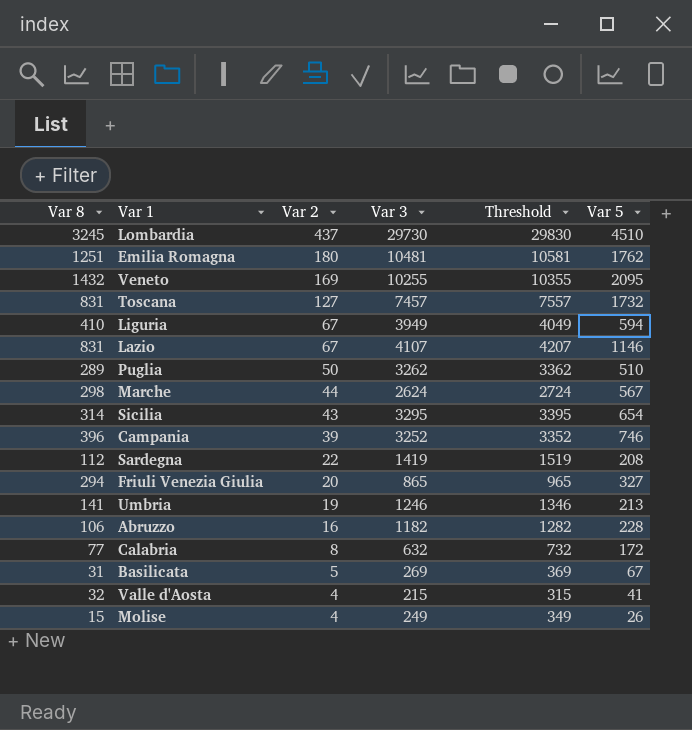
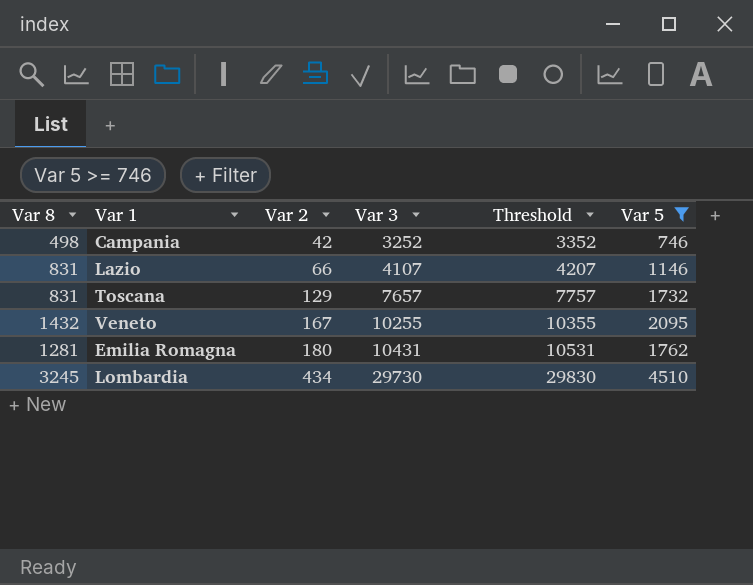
filter: none -> Var 5 >= 746
row order: Var 2 descending -> Var 2 ascending
Campania | Var 8: 396 -> 498
Campania | Var 2: 39 -> 42
Lazio | Var 2: 67 -> 66
Toscana | Var 2: 127 -> 129
Toscana | Var 3: 7457 -> 7657
Toscana | Threshold: 7557 -> 7757
Veneto | Var 2: 169 -> 167
Emilia Romagna | Var 8: 1251 -> 1281
Emilia Romagna | Var 3: 10481 -> 10431
Emilia Romagna | Threshold: 10581 -> 10531
Lombardia | Var 2: 437 -> 434

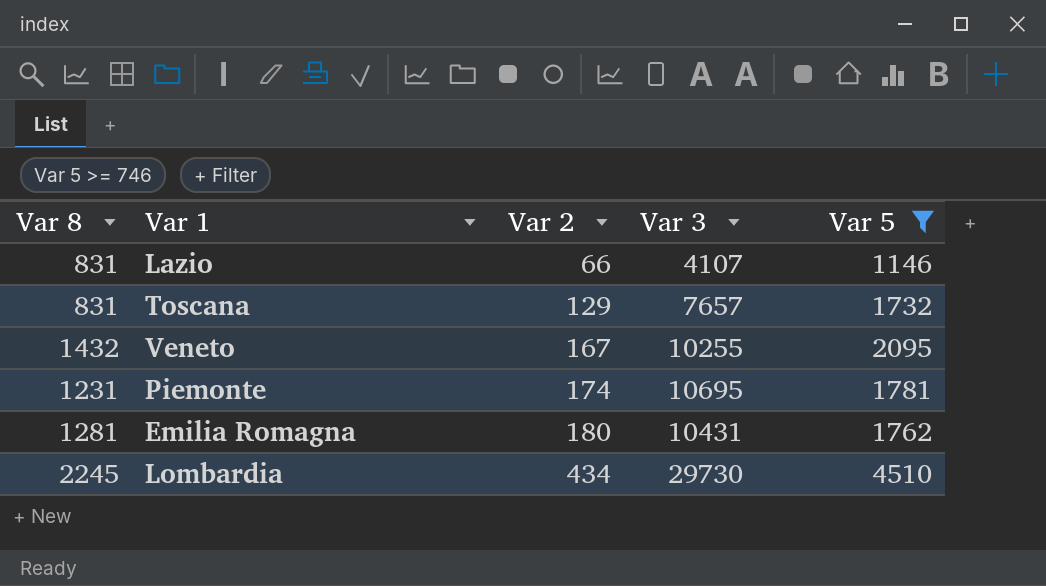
column Threshold | formula: [Var 3] + 100 -> none
row Campania: 498 | 42 | 3252 | 3352 | 746 -> none
row Piemonte: none -> 1231 | 174 | 10695 | 1781
Lombardia | Var 8: 3245 -> 2245

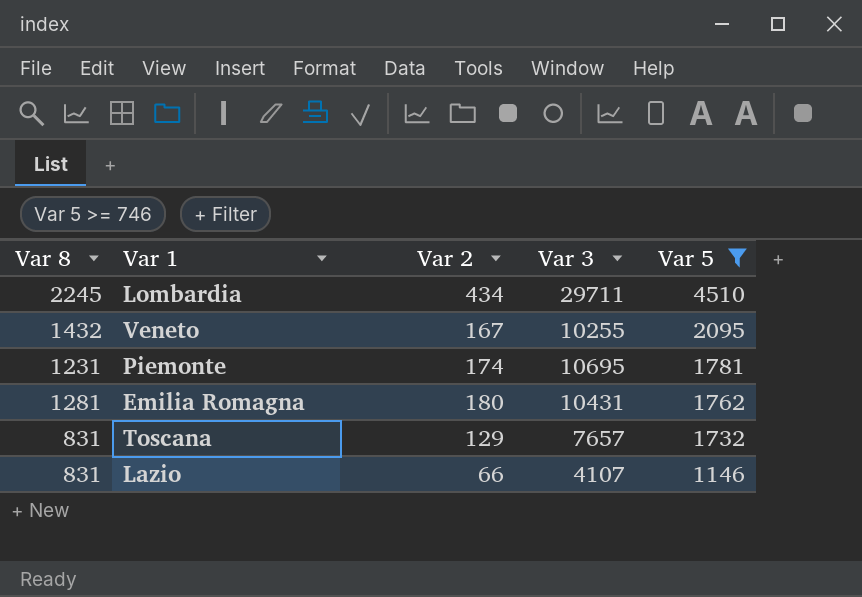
row order: Var 2 ascending -> Var 5 descending
Lombardia | Var 3: 29730 -> 29711

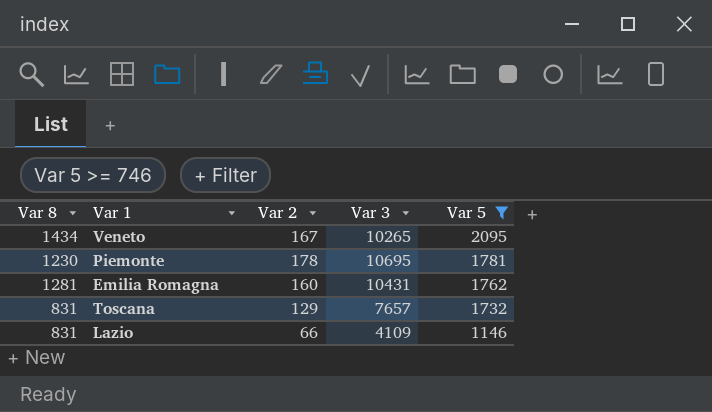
row Lombardia: 2245 | 434 | 29711 | 4510 -> none
Veneto | Var 8: 1432 -> 1434
Veneto | Var 3: 10255 -> 10265
Piemonte | Var 8: 1231 -> 1230
Piemonte | Var 2: 174 -> 178
Emilia Romagna | Var 2: 180 -> 160
Lazio | Var 3: 4107 -> 4109

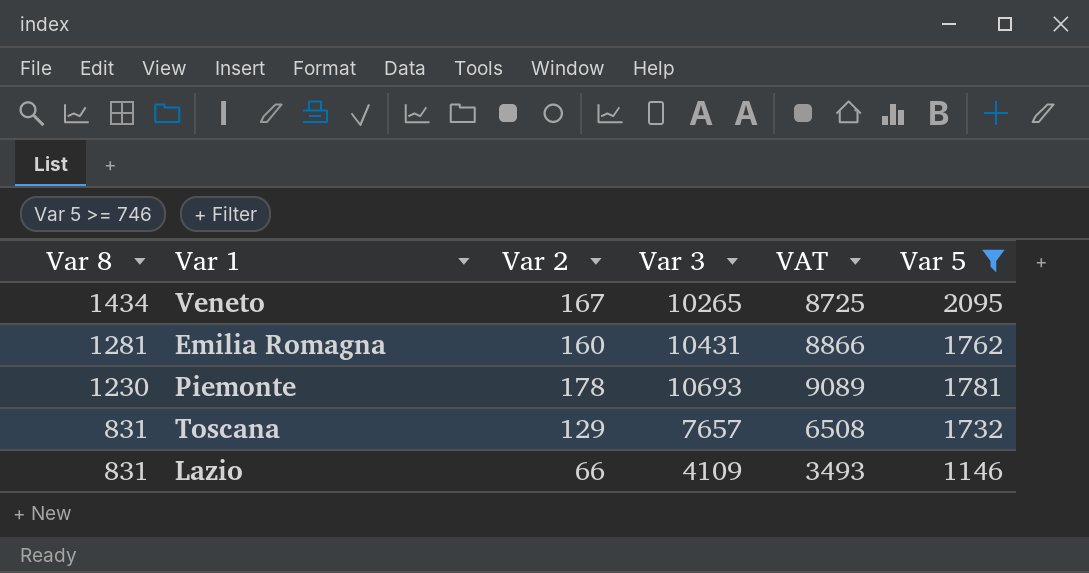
row order: Var 5 descending -> Var 8 descending
column VAT | formula: none -> [Var 3] * 0.85
Piemonte | Var 3: 10695 -> 10693

